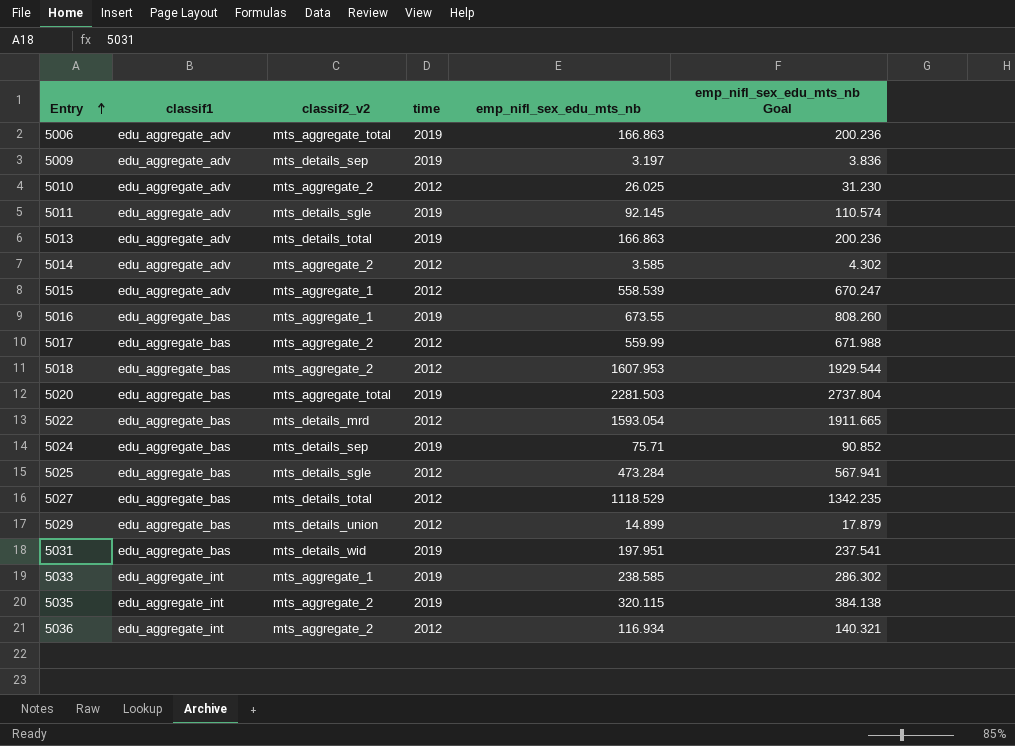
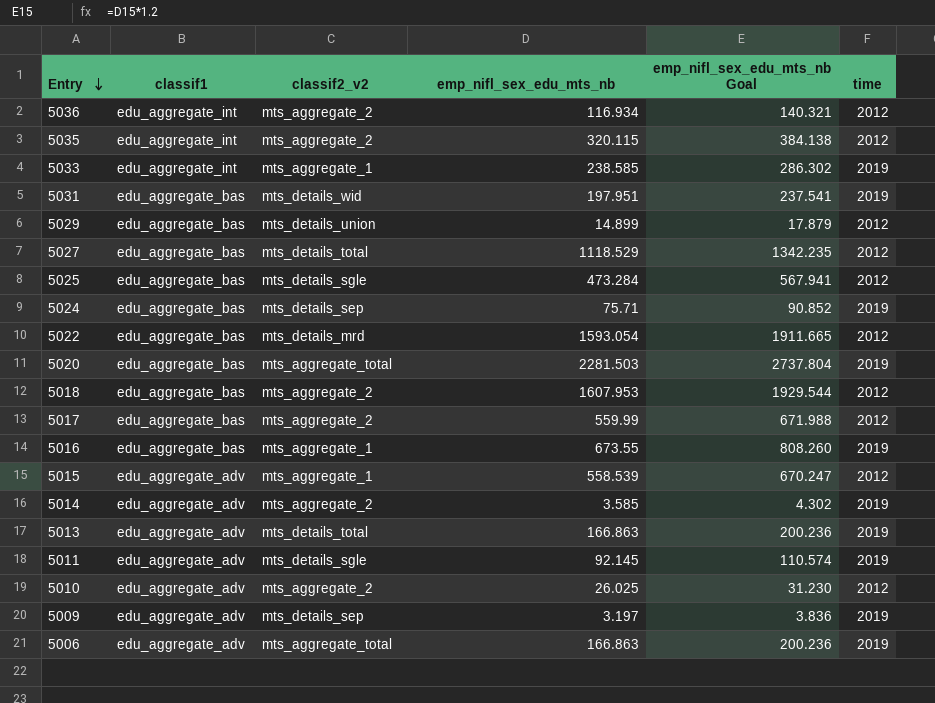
row order: Entry ascending -> Entry descending
column time | position: 4 -> 6
5035 | time: 2019 -> 2012
5014 | time: 2012 -> 2019

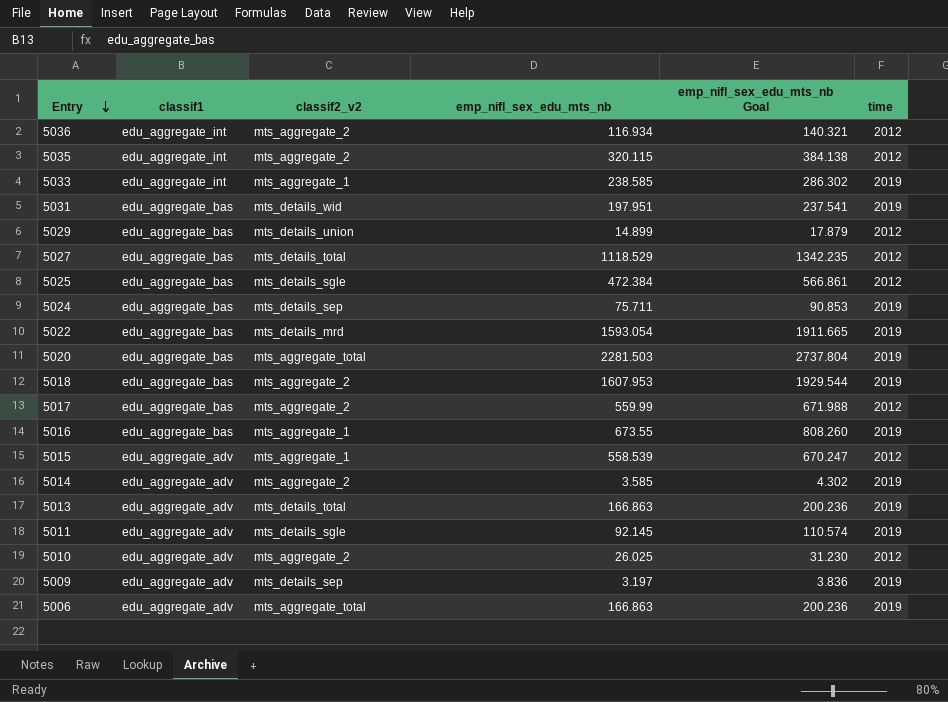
5025 | emp_nifl_sex_edu_mts_nb: 473.284 -> 472.384
5025 | emp_nifl_sex_edu_mts_nb Goal: 567.941 -> 566.861
5024 | emp_nifl_sex_edu_mts_nb: 75.71 -> 75.711
5024 | emp_nifl_sex_edu_mts_nb Goal: 90.852 -> 90.853
5022 | time: 2012 -> 2019
5018 | time: 2012 -> 2019

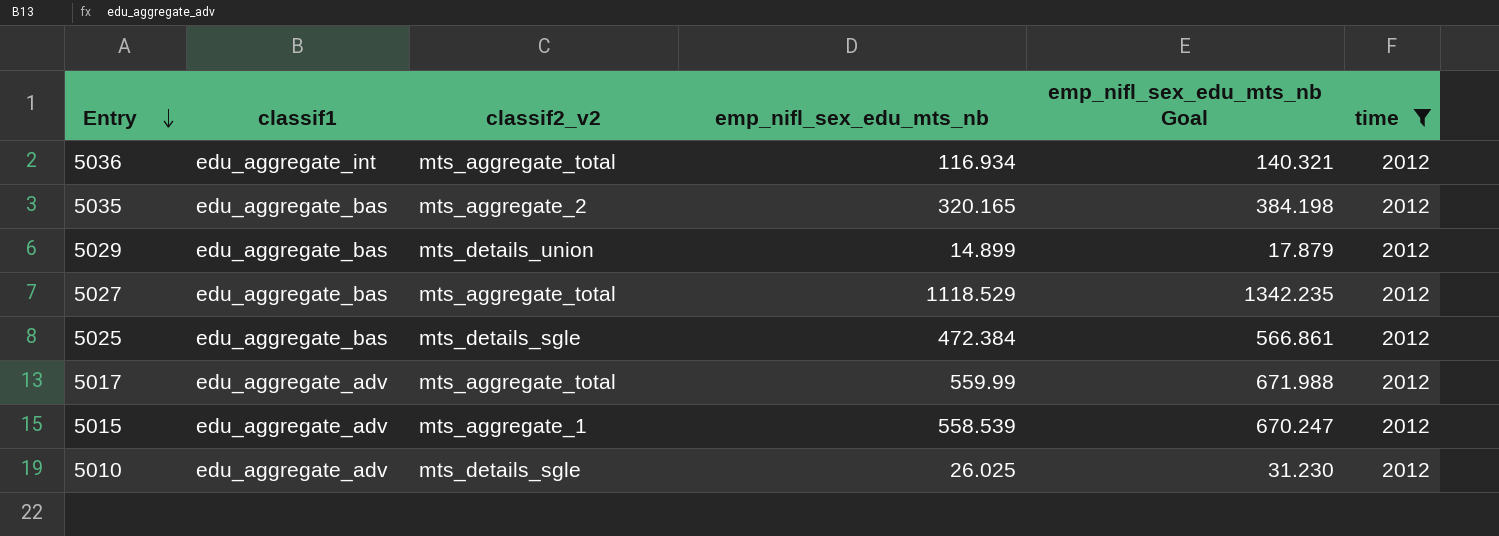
filter: none -> time = 2012
5036 | classif2_v2: mts_aggregate_2 -> mts_aggregate_total
5035 | classif1: edu_aggregate_int -> edu_aggregate_bas
5035 | emp_nifl_sex_edu_mts_nb: 320.115 -> 320.165
5035 | emp_nifl_sex_edu_mts_nb Goal: 384.138 -> 384.198
5027 | classif2_v2: mts_details_total -> mts_aggregate_total
5017 | classif1: edu_aggregate_bas -> edu_aggregate_adv
5017 | classif2_v2: mts_aggregate_2 -> mts_aggregate_total
5010 | classif2_v2: mts_aggregate_2 -> mts_details_sgle

